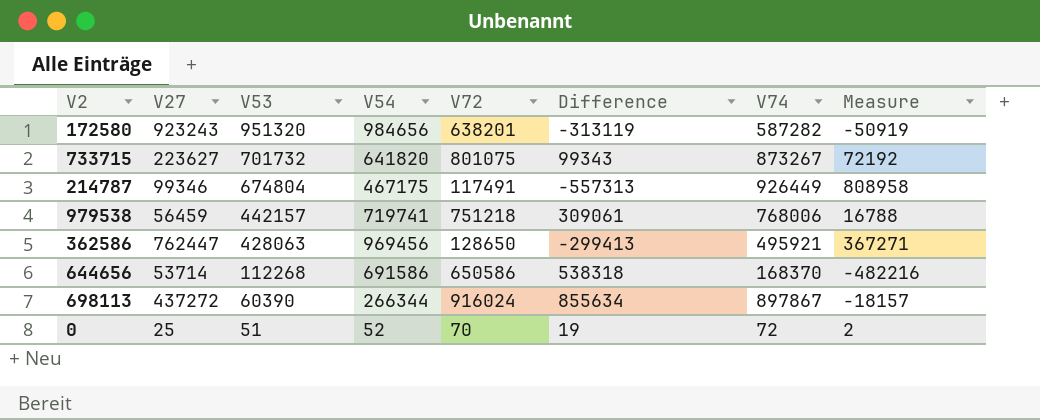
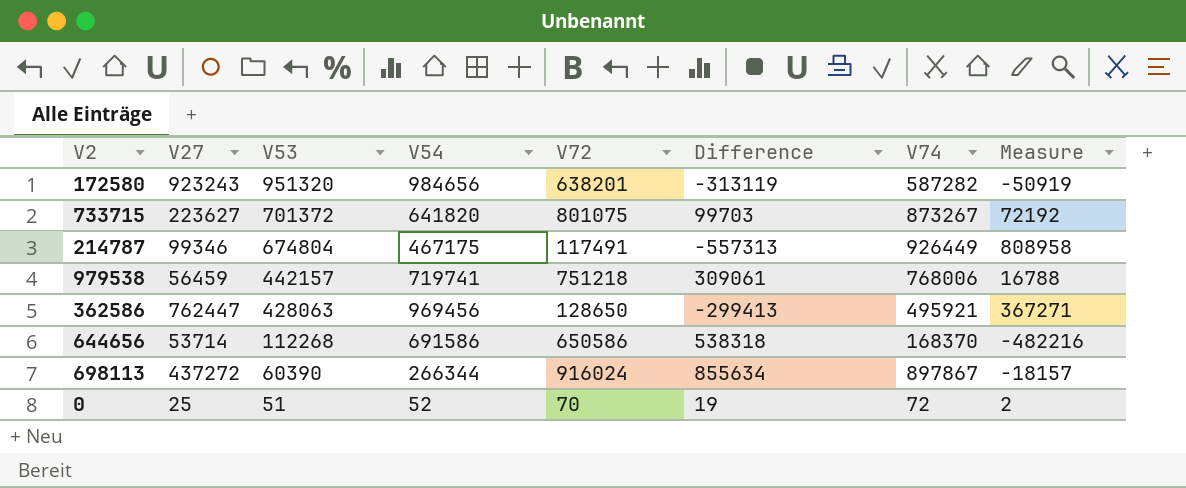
733715 | V53: 701732 -> 701372
733715 | Difference: 99343 -> 99703

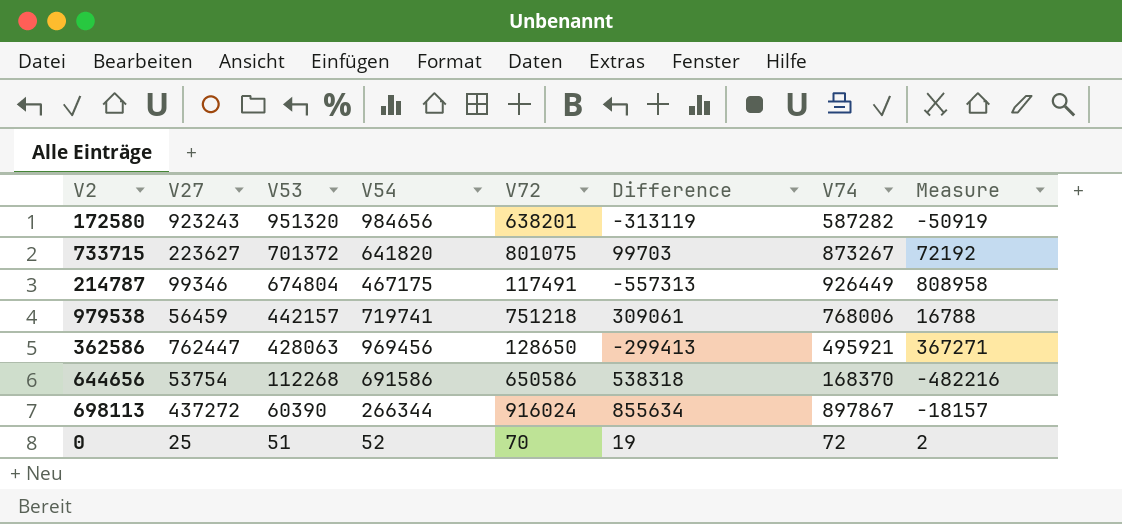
644656 | V27: 53714 -> 53754

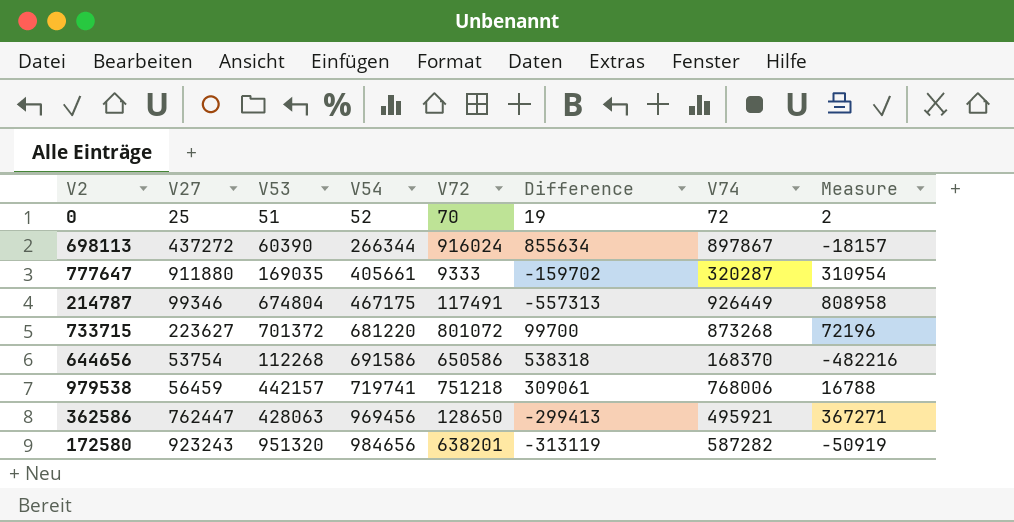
row order: V53 descending -> V54 ascending
row 777647: none -> 911880 | 169035 | 405661 | 9333 | -159702 | 320287 | 310954
733715 | V54: 641820 -> 681220
733715 | V72: 801075 -> 801072
733715 | Difference: 99703 -> 99700
733715 | V74: 873267 -> 873268
733715 | Measure: 72192 -> 72196

